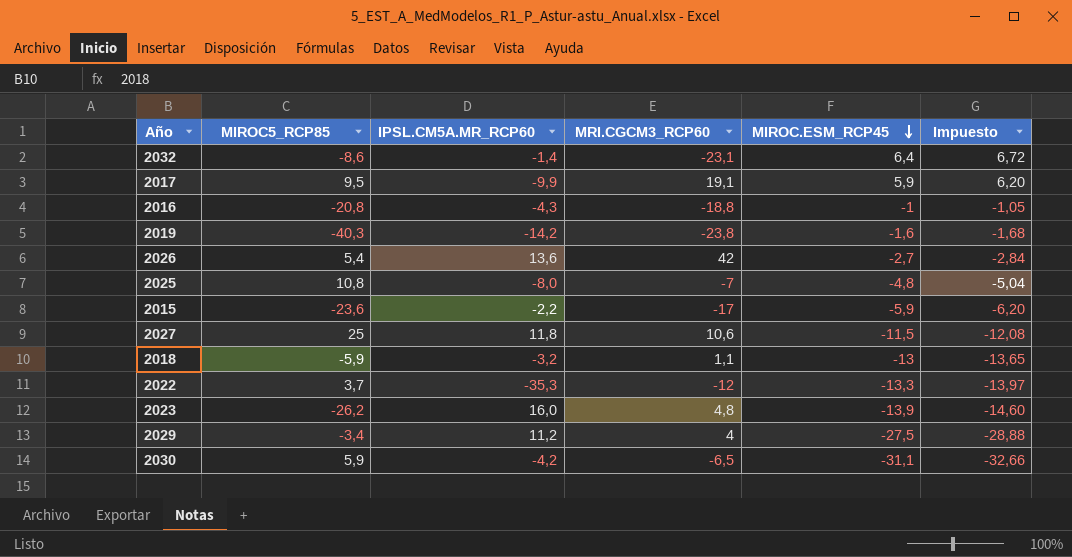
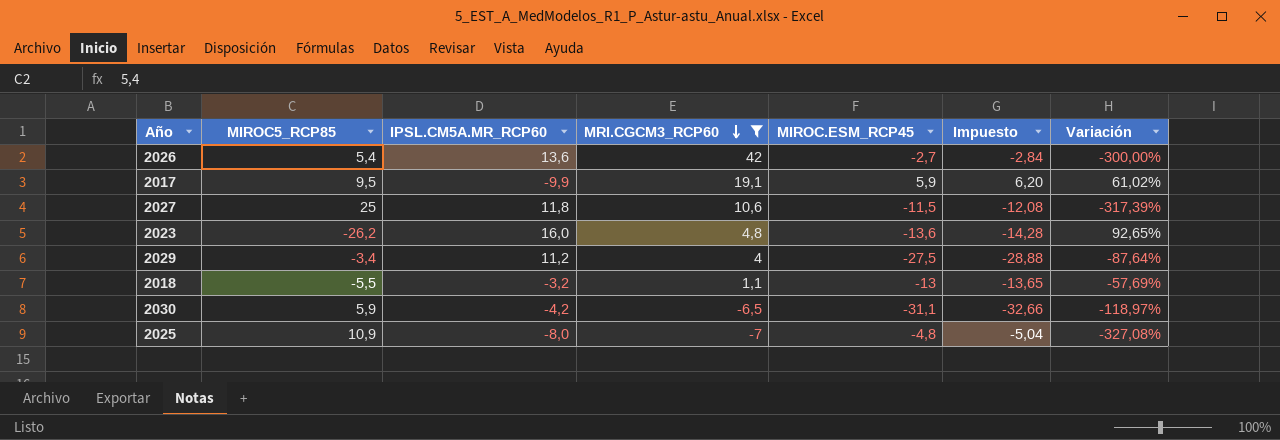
filter: none -> MRI.CGCM3_RCP60 >= -7
row order: MIROC.ESM_RCP45 descending -> MRI.CGCM3_RCP60 descending
column Variación | formula: none -> ([MIROC5_RCP85] - [MIROC.ESM_RCP45]) / [MIROC.ESM_RCP45]
2023 | MIROC.ESM_RCP45: -13,9 -> -13,6
2023 | Impuesto: -14,60 -> -14,28
2018 | MIROC5_RCP85: -5,9 -> -5,5
2025 | MIROC5_RCP85: 10,8 -> 10,9

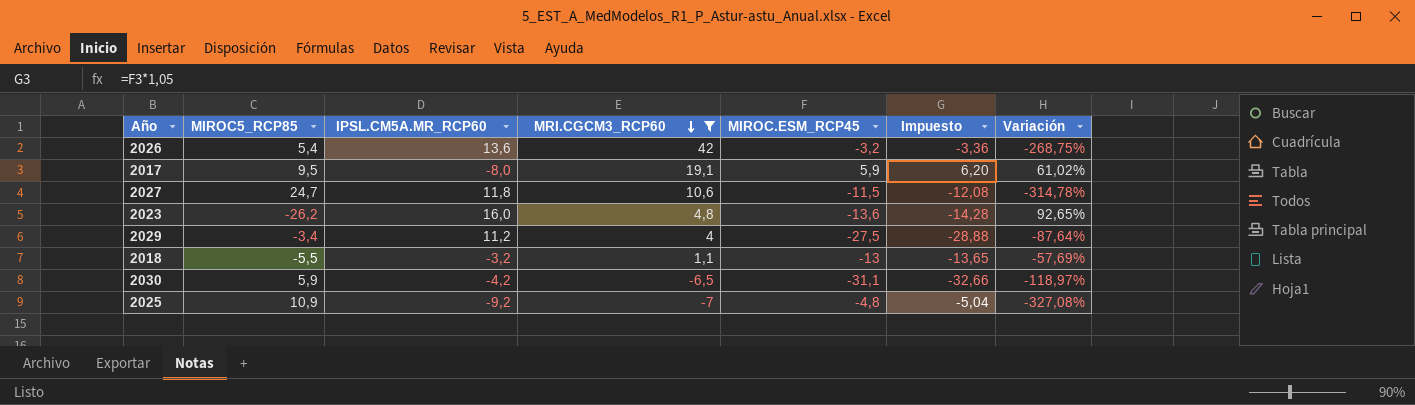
2026 | MIROC.ESM_RCP45: -2,7 -> -3,2
2026 | Impuesto: -2,84 -> -3,36
2026 | Variación: -300,00% -> -268,75%
2017 | IPSL.CM5A.MR_RCP60: -9,9 -> -8,0
2027 | MIROC5_RCP85: 25 -> 24,7
2027 | Variación: -317,39% -> -314,78%
2025 | IPSL.CM5A.MR_RCP60: -8,0 -> -9,2

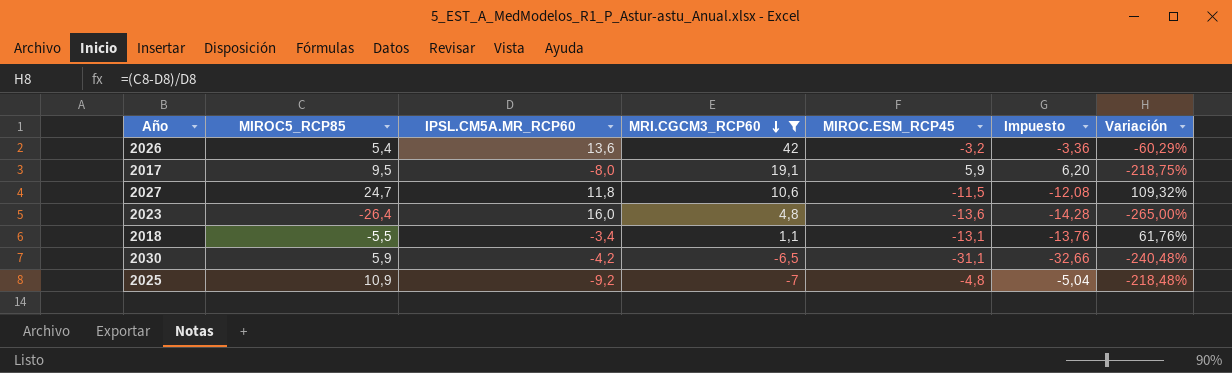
column Variación | formula: ([MIROC5_RCP85] - [MIROC.ESM_RCP45]) / [MIROC.ESM_RCP45] -> ([MIROC5_RCP85] - [IPSL.CM5A.MR_RCP60]) / [IPSL.CM5A.MR_RCP60]
row 2029: -3,4 | 11,2 | 4 | -27,5 | -28,88 | -87,64% -> none
2023 | MIROC5_RCP85: -26,2 -> -26,4
2018 | IPSL.CM5A.MR_RCP60: -3,2 -> -3,4
2018 | MIROC.ESM_RCP45: -13 -> -13,1
2018 | Impuesto: -13,65 -> -13,76

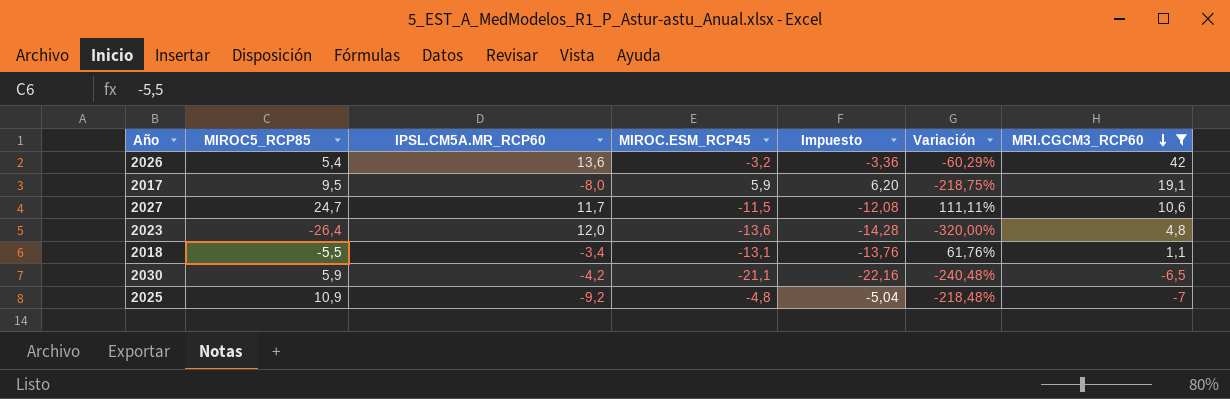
column MRI.CGCM3_RCP60 | position: 4 -> 7
2027 | IPSL.CM5A.MR_RCP60: 11,8 -> 11,7
2027 | Variación: 109,32% -> 111,11%
2023 | IPSL.CM5A.MR_RCP60: 16,0 -> 12,0
2023 | Variación: -265,00% -> -320,00%
2030 | MIROC.ESM_RCP45: -31,1 -> -21,1
2030 | Impuesto: -32,66 -> -22,16

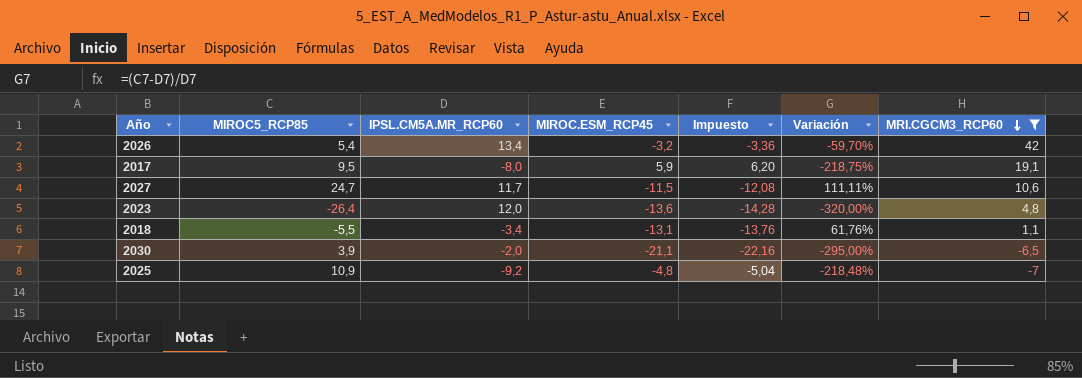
2026 | IPSL.CM5A.MR_RCP60: 13,6 -> 13,4
2026 | Variación: -60,29% -> -59,70%
2030 | MIROC5_RCP85: 5,9 -> 3,9
2030 | IPSL.CM5A.MR_RCP60: -4,2 -> -2,0
2030 | Variación: -240,48% -> -295,00%

